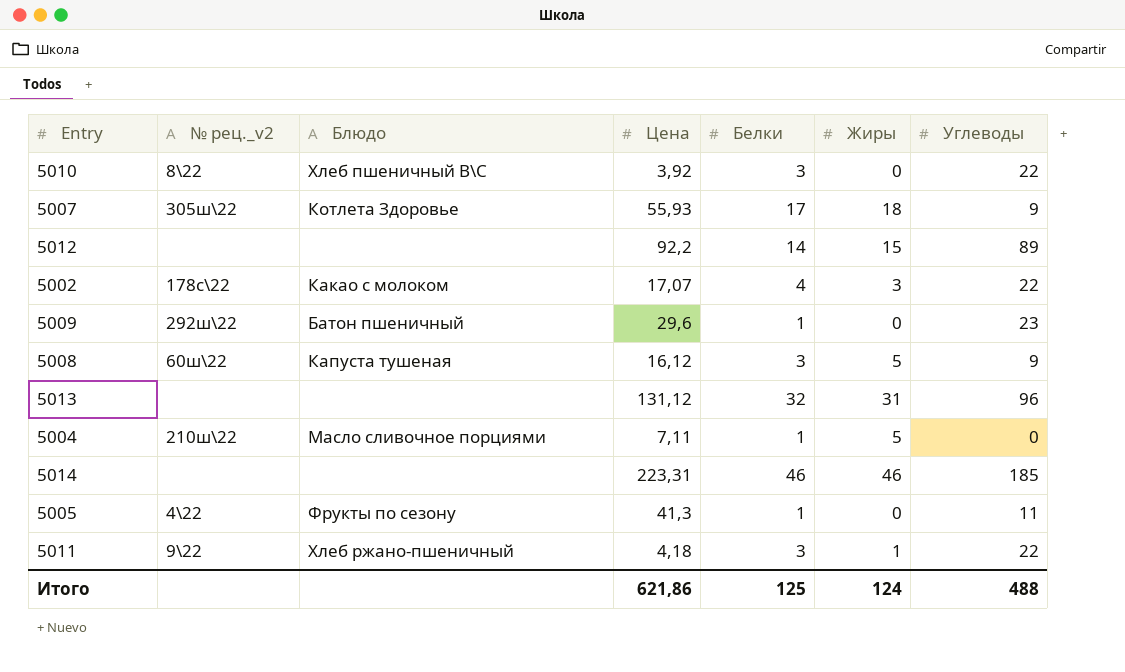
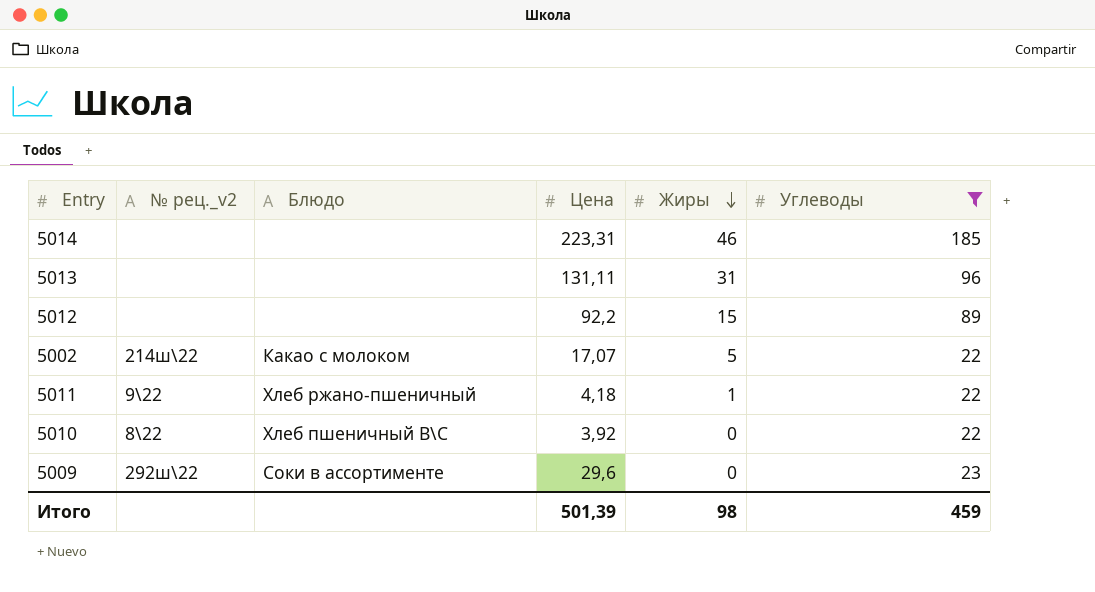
filter: none -> Углеводы >= 22
row order: none -> Жиры descending
column Белки | position: 5 -> none
5013 | Цена: 131,12 -> 131,11
5002 | № рец._v2: 178с\22 -> 214ш\22
5002 | Жиры: 3 -> 5
5009 | Блюдо: Батон пшеничный -> Соки в ассортименте
Итого | Цена: 621,86 -> 501,39
Итого | Жиры: 124 -> 98
Итого | Углеводы: 488 -> 459

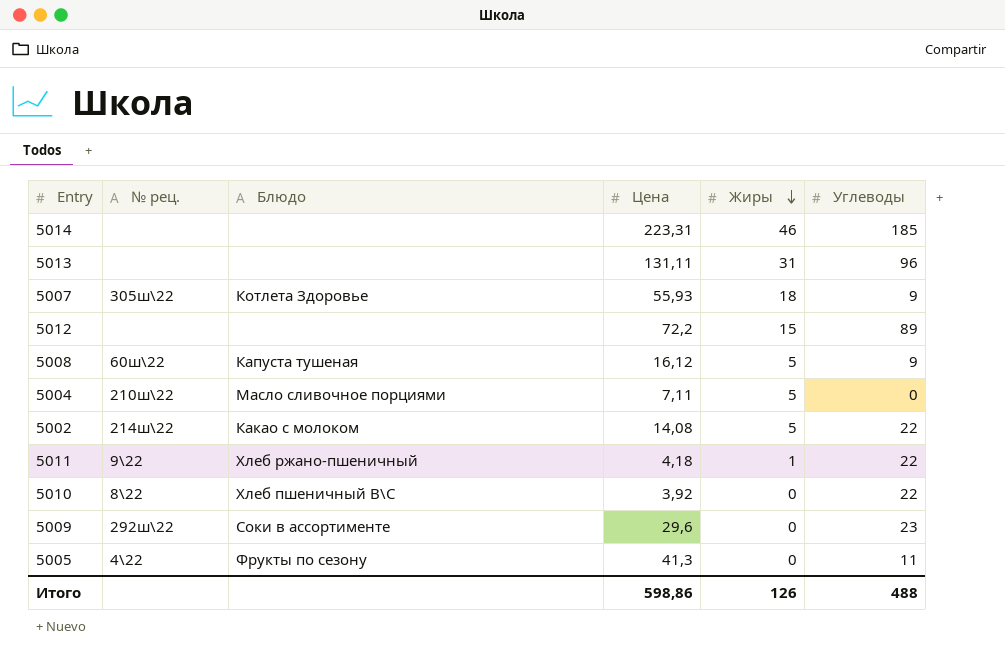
filter: Углеводы >= 22 -> none
column name: № рец._v2 -> № рец.
5012 | Цена: 92,2 -> 72,2
5002 | Цена: 17,07 -> 14,08
Итого | Цена: 501,39 -> 598,86
Итого | Жиры: 98 -> 126
Итого | Углеводы: 459 -> 488

